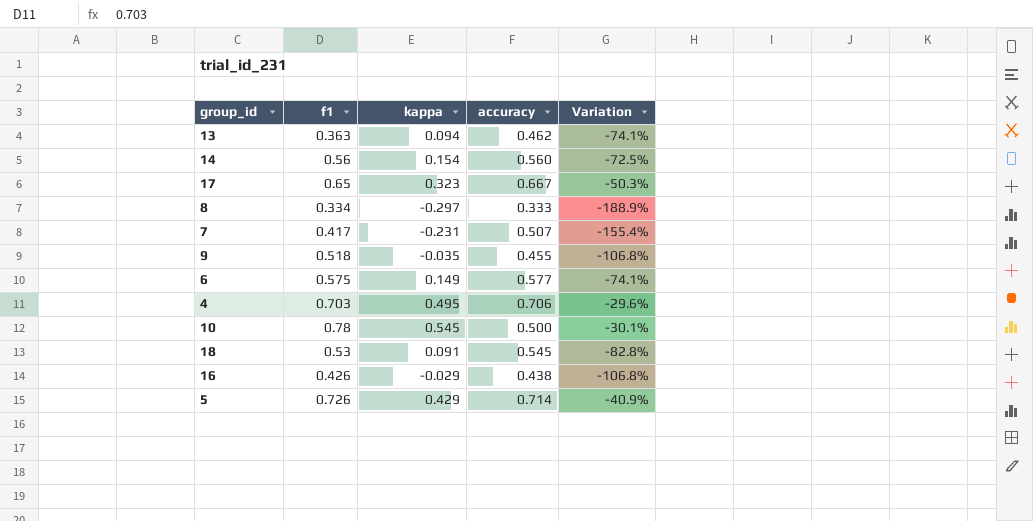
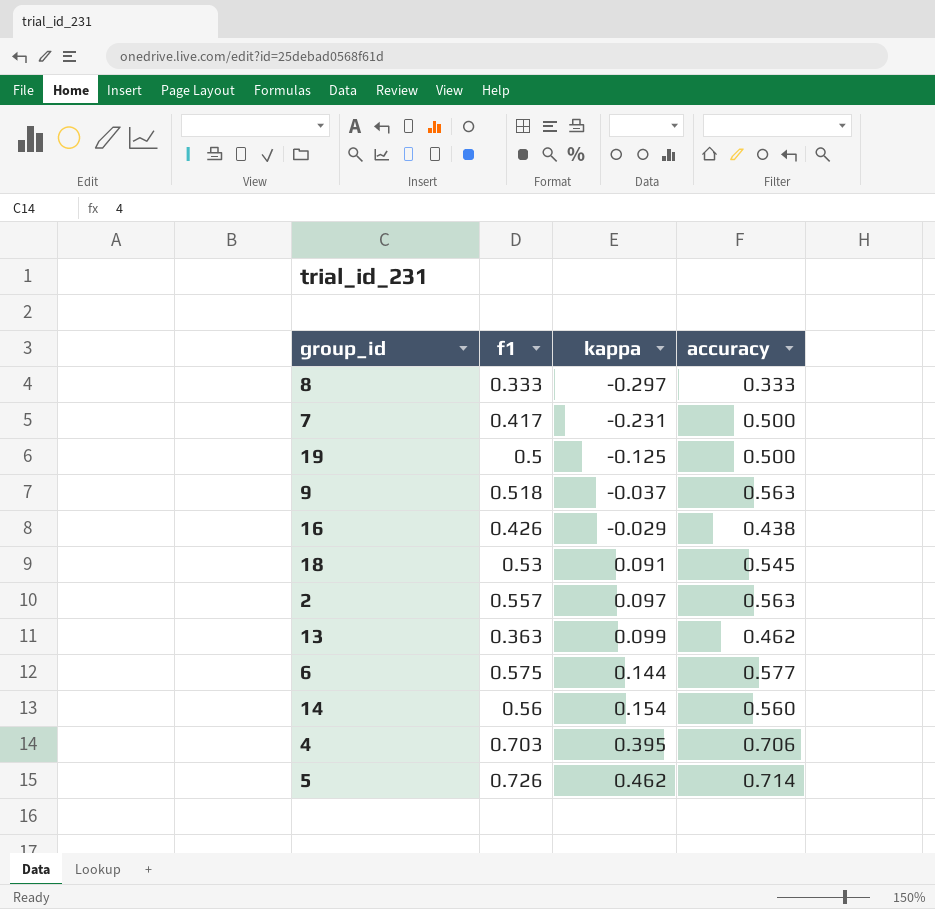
row order: none -> kappa ascending
column Variation | formula: ([kappa] - [f1]) / [f1] -> none
row 17: 0.65 | 0.323 | 0.667 | -50.3% -> none
row 10: 0.78 | 0.545 | 0.500 | -30.1% -> none
8 | f1: 0.334 -> 0.333
7 | accuracy: 0.507 -> 0.500
row 19: none -> 0.5 | -0.125 | 0.500
9 | kappa: -0.035 -> -0.037
9 | accuracy: 0.455 -> 0.563
row 2: none -> 0.557 | 0.097 | 0.563
13 | kappa: 0.094 -> 0.099
6 | kappa: 0.149 -> 0.144
4 | kappa: 0.495 -> 0.395
5 | kappa: 0.429 -> 0.462

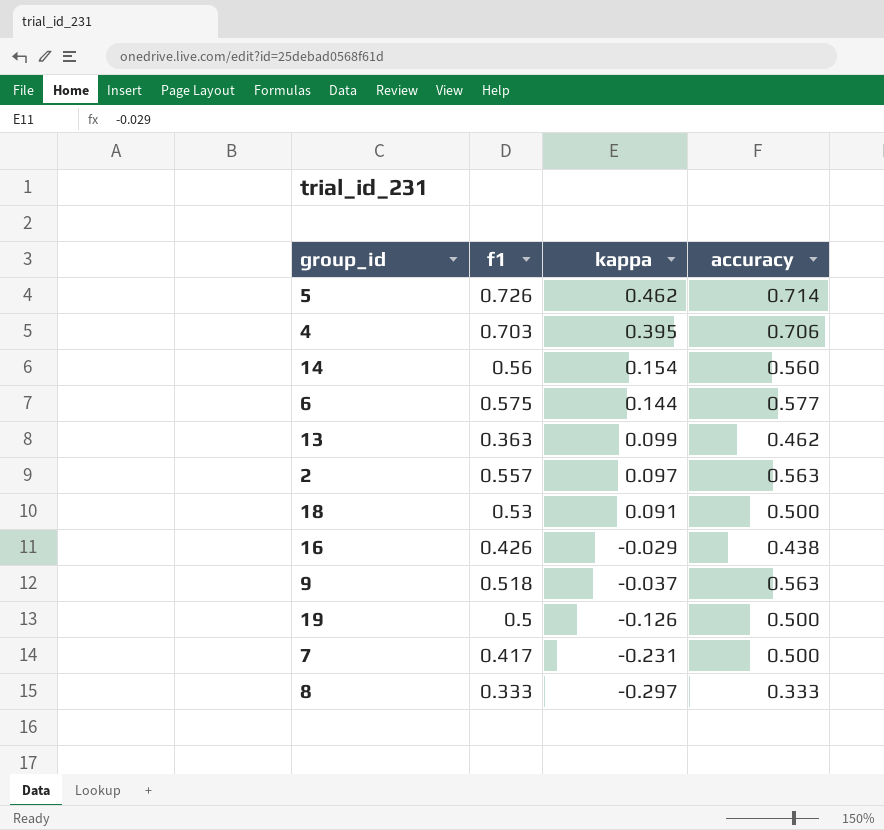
row order: kappa ascending -> kappa descending
18 | accuracy: 0.545 -> 0.500
19 | kappa: -0.125 -> -0.126

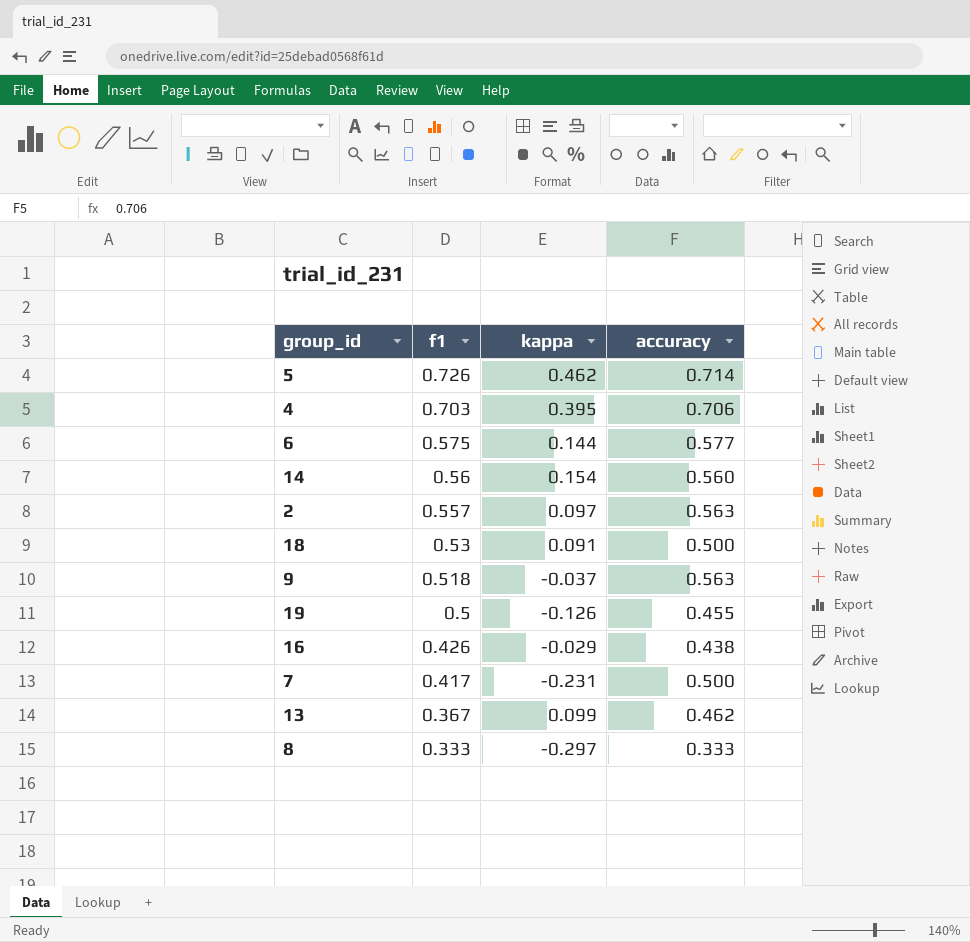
row order: kappa descending -> f1 descending
19 | accuracy: 0.500 -> 0.455
13 | f1: 0.363 -> 0.367

